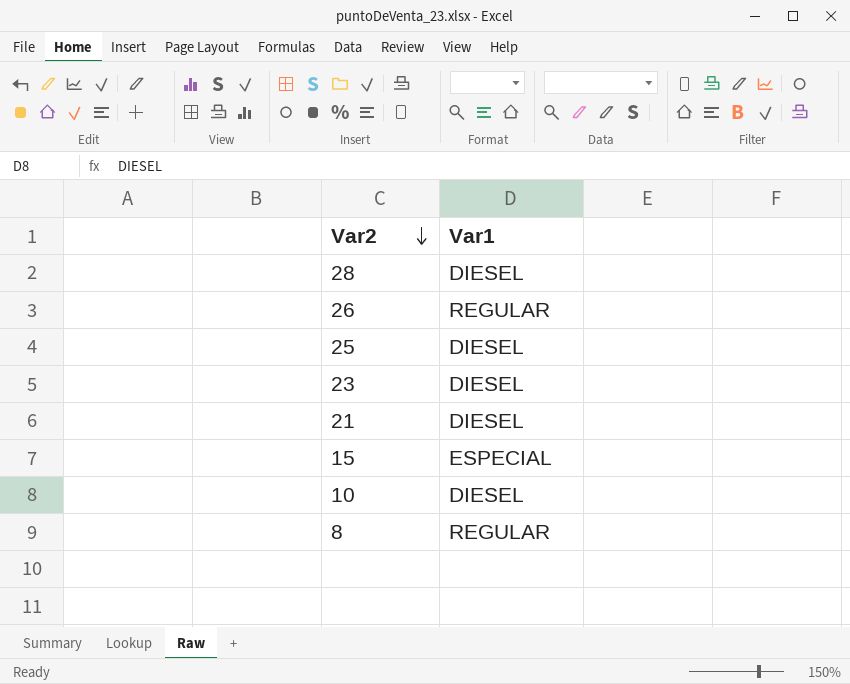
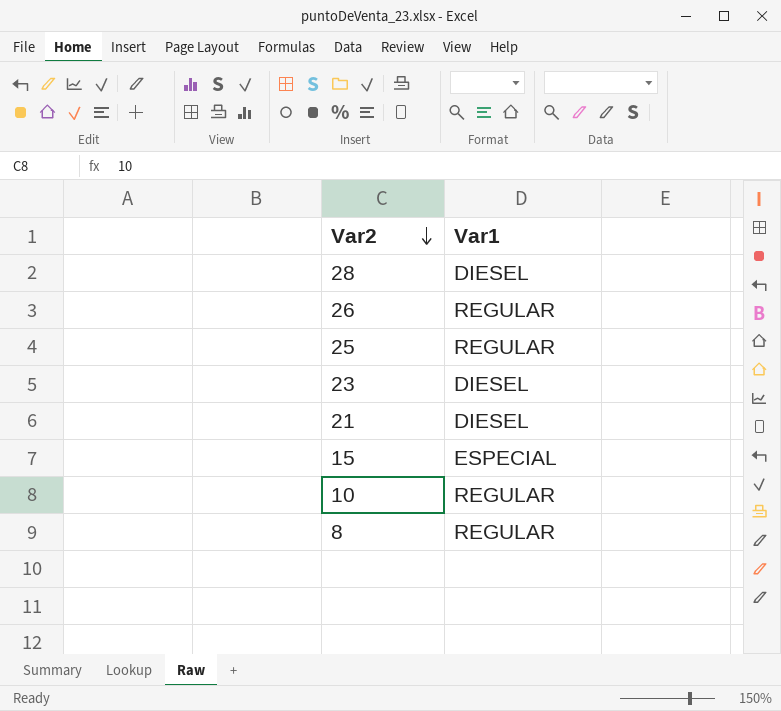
25 | Var1: DIESEL -> REGULAR
10 | Var1: DIESEL -> REGULAR

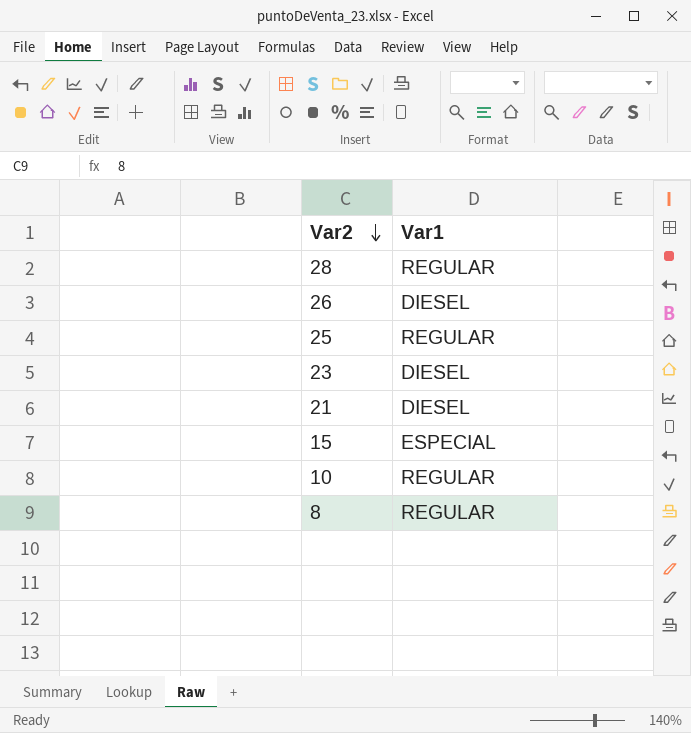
28 | Var1: DIESEL -> REGULAR
26 | Var1: REGULAR -> DIESEL

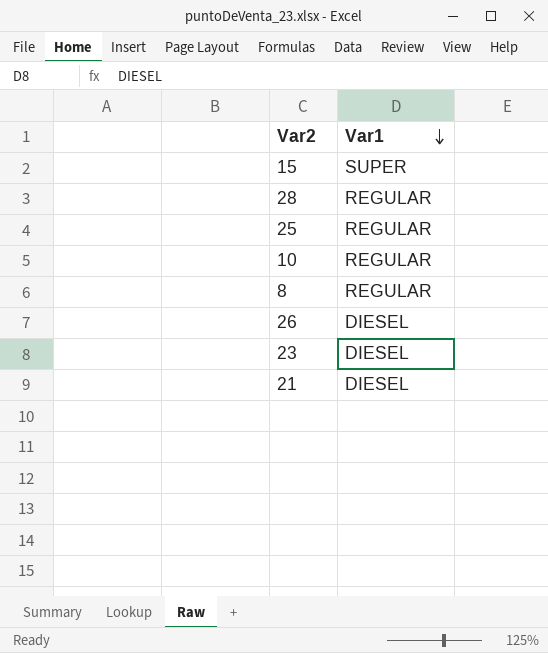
row order: Var2 descending -> Var1 descending
15 | Var1: ESPECIAL -> SUPER

